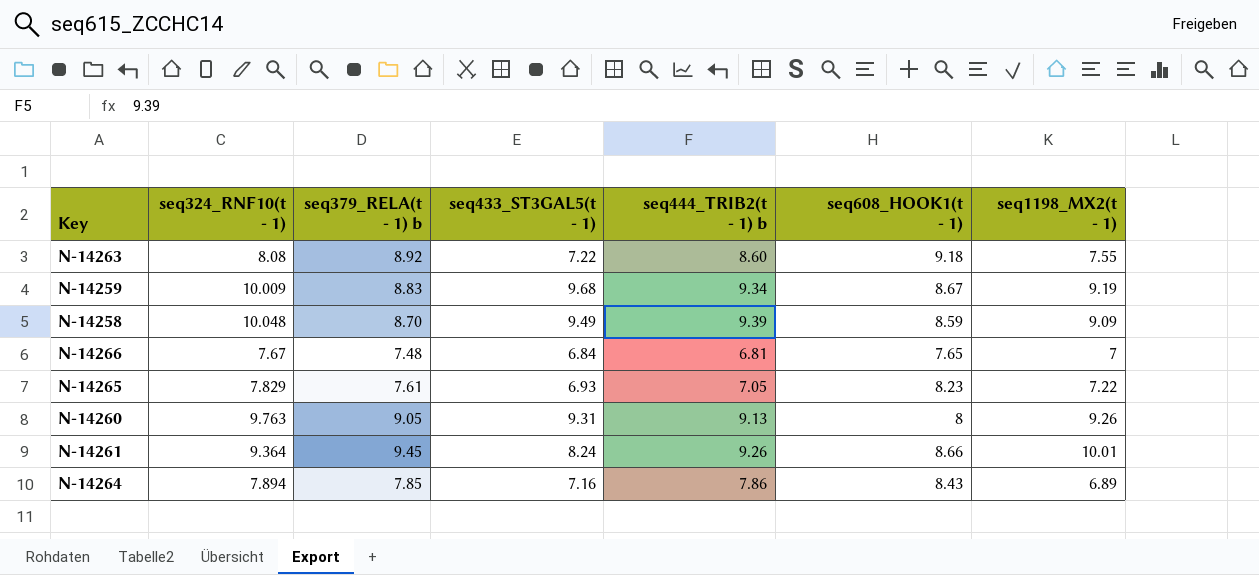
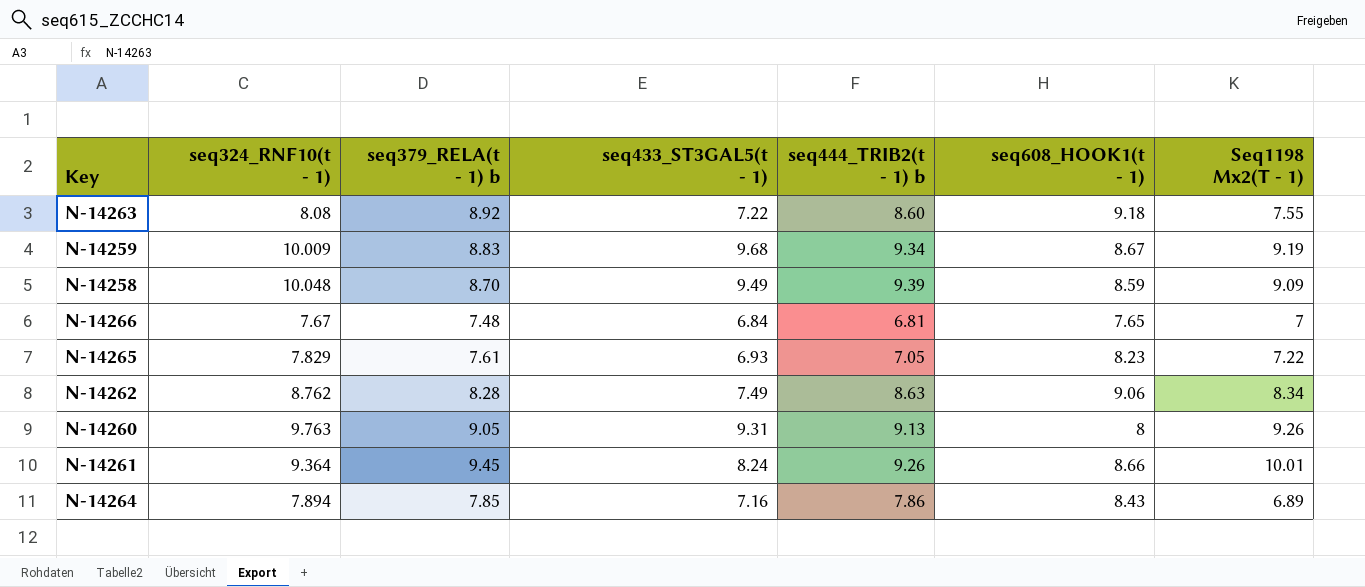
column name: seq1198_MX2(t - 1) -> Seq1198 Mx2(T - 1)
row N-14262: none -> 8.762 | 8.28 | 7.49 | 8.63 | 9.06 | 8.34

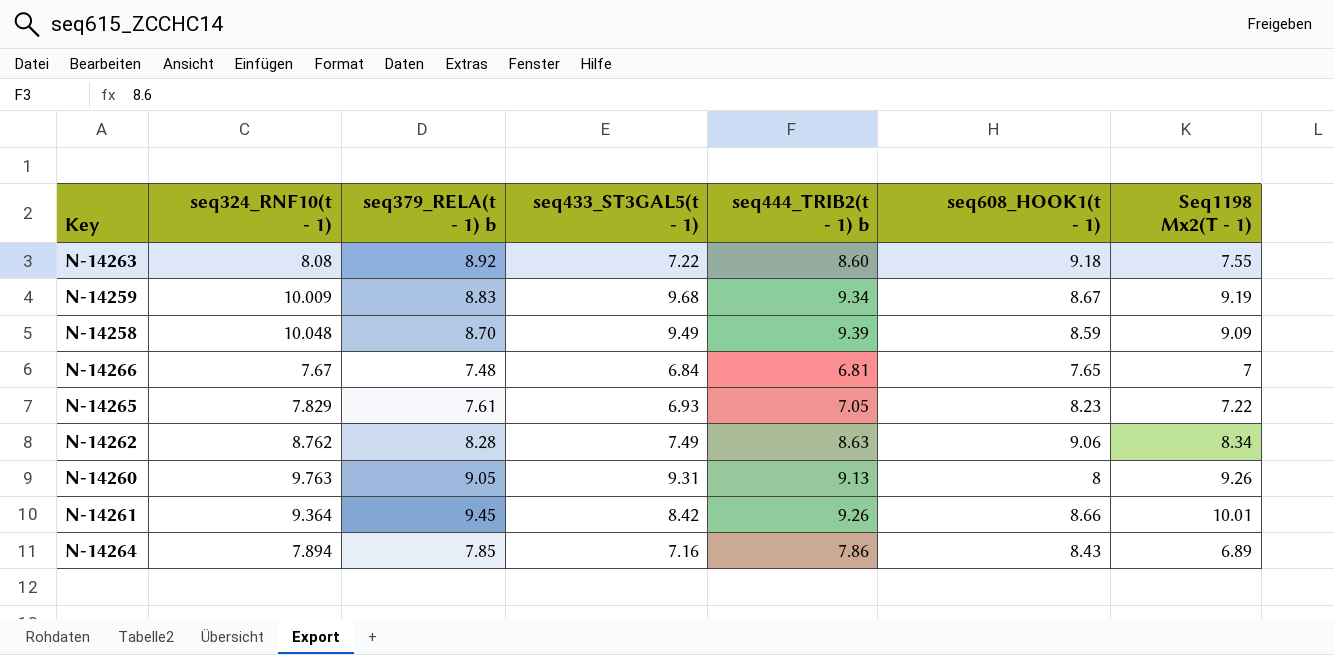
N-14261 | seq433_ST3GAL5(t - 1): 8.24 -> 8.42

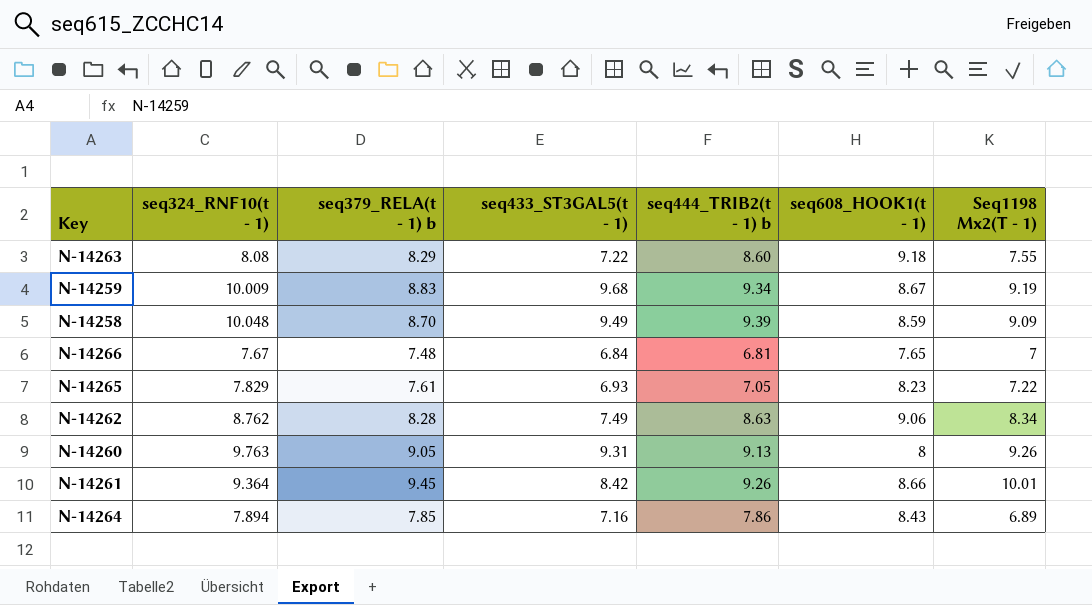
N-14263 | seq379_RELA(t - 1) b: 8.92 -> 8.29

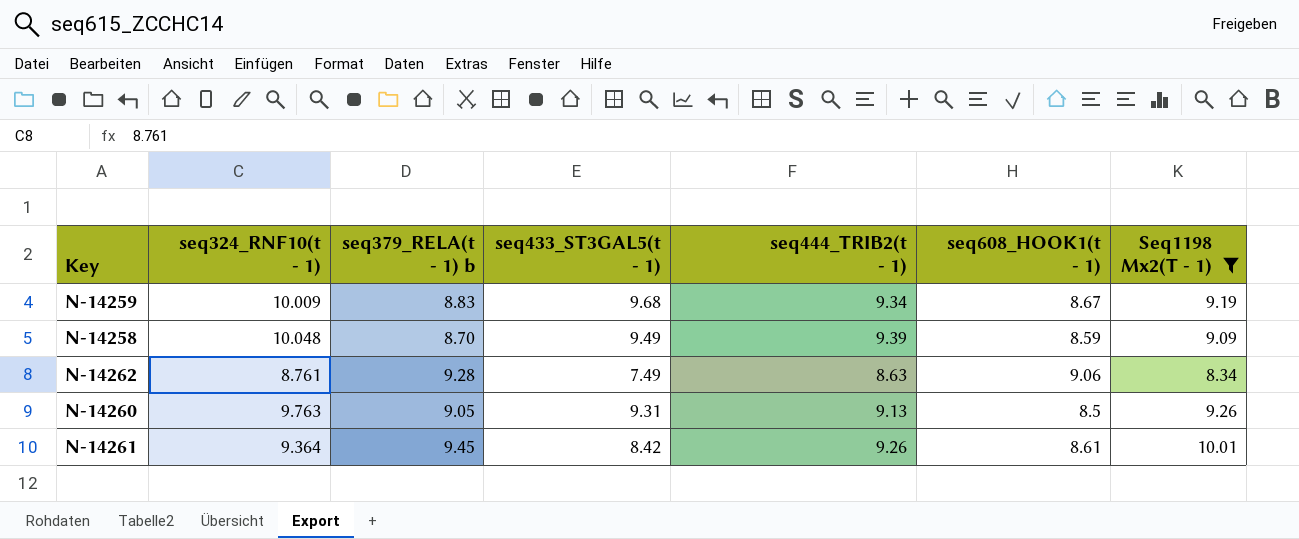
filter: none -> Seq1198 Mx2(T - 1) >= 8.34
column name: seq444_TRIB2(t - 1) b -> seq444_TRIB2(t - 1)
N-14262 | seq324_RNF10(t - 1): 8.762 -> 8.761
N-14262 | seq379_RELA(t - 1) b: 8.28 -> 9.28
N-14260 | seq608_HOOK1(t - 1): 8 -> 8.5
N-14261 | seq608_HOOK1(t - 1): 8.66 -> 8.61

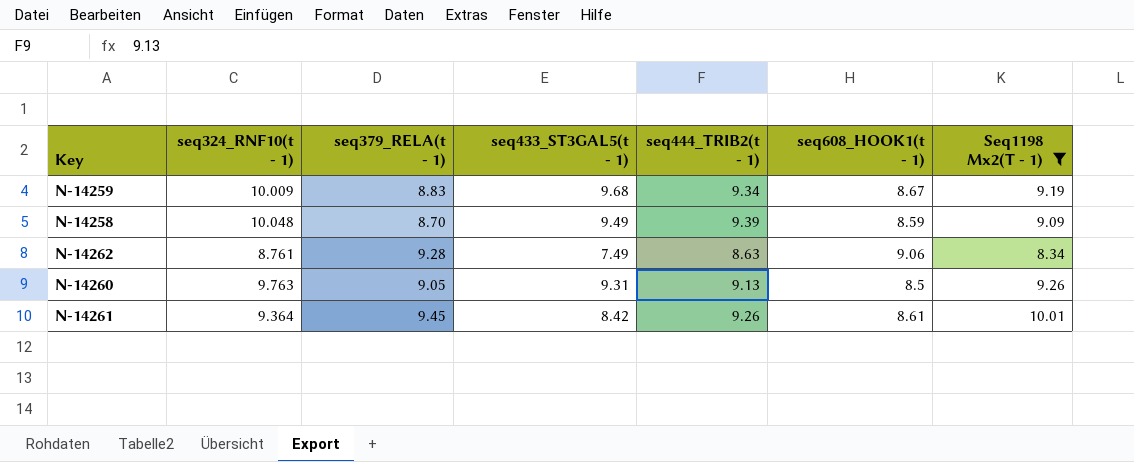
column name: seq379_RELA(t - 1) b -> seq379_RELA(t - 1)

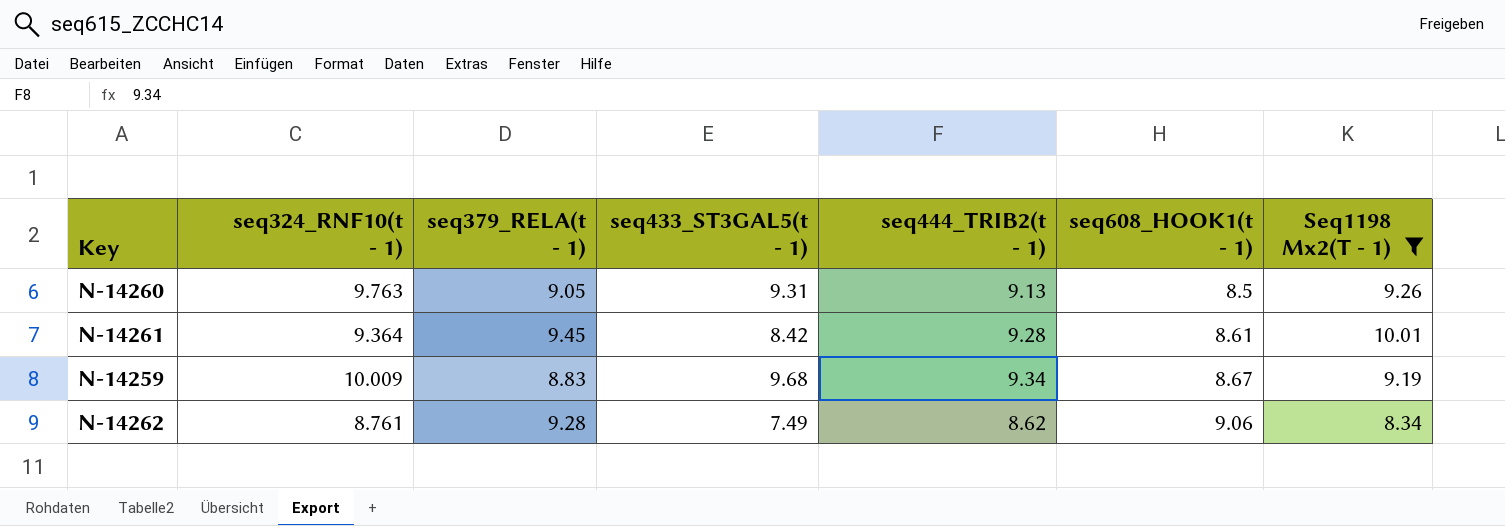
row order: none -> seq608_HOOK1(t - 1) ascending
row N-14258: 10.048 | 8.70 | 9.49 | 9.39 | 8.59 | 9.09 -> none
N-14261 | seq444_TRIB2(t - 1): 9.26 -> 9.28
N-14262 | seq444_TRIB2(t - 1): 8.63 -> 8.62

